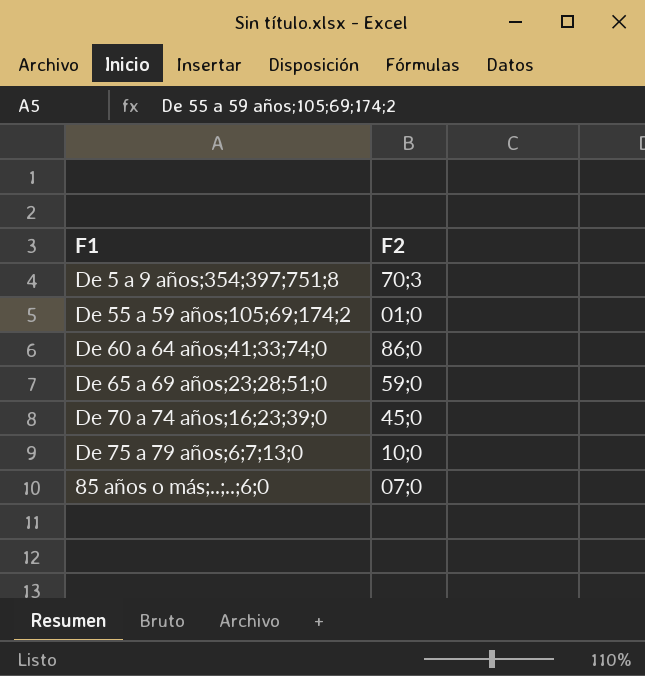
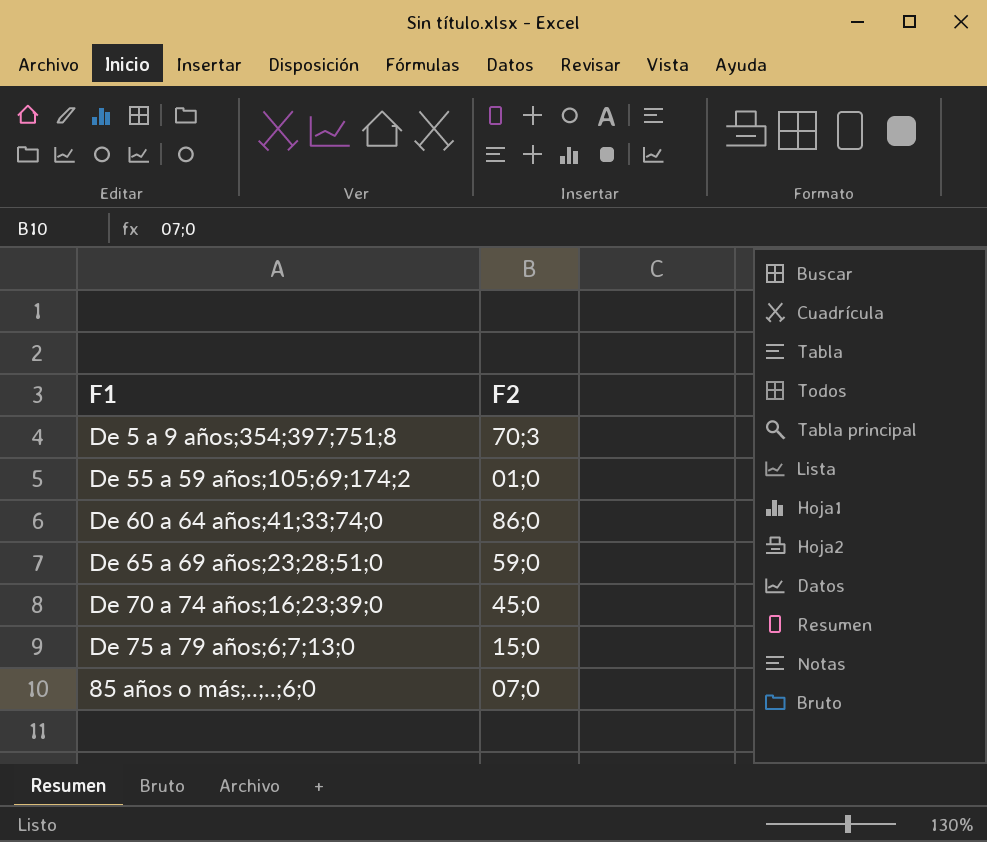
De 75 a 79 años;6;7;13;0 | F2: 10;0 -> 15;0

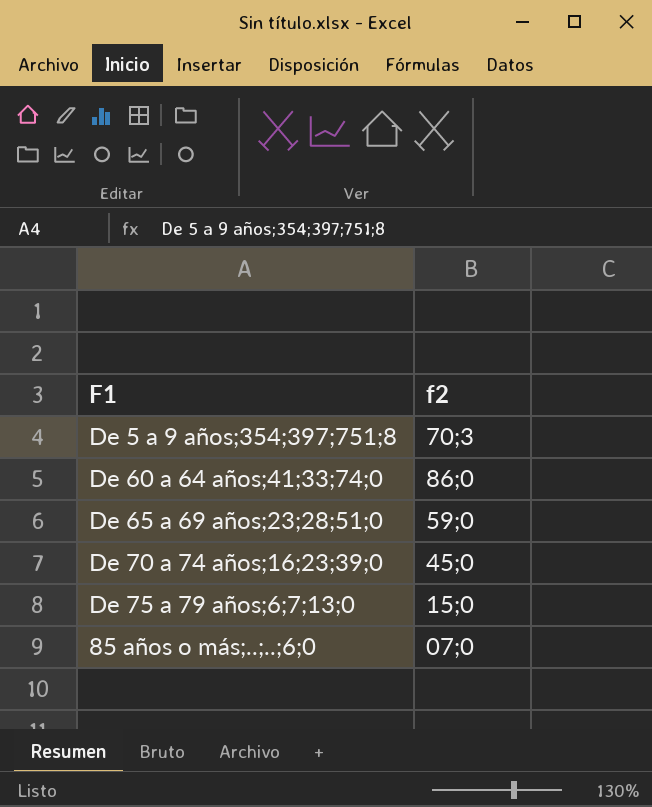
column name: F2 -> f2
row De 55 a 59 años;105;69;174;2: 01;0 -> none

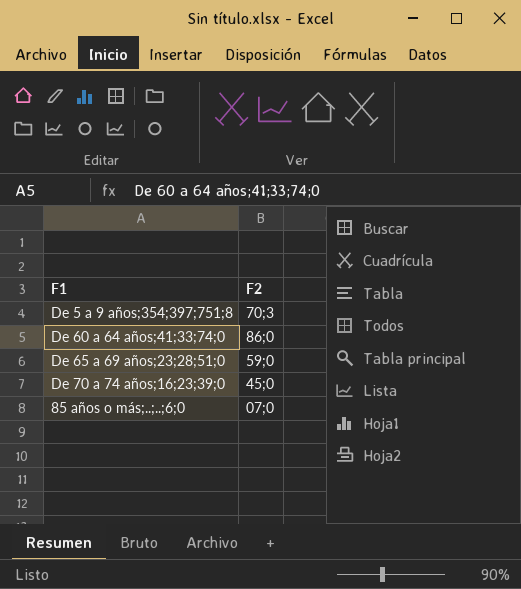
column name: f2 -> F2
row De 75 a 79 años;6;7;13;0: 15;0 -> none

